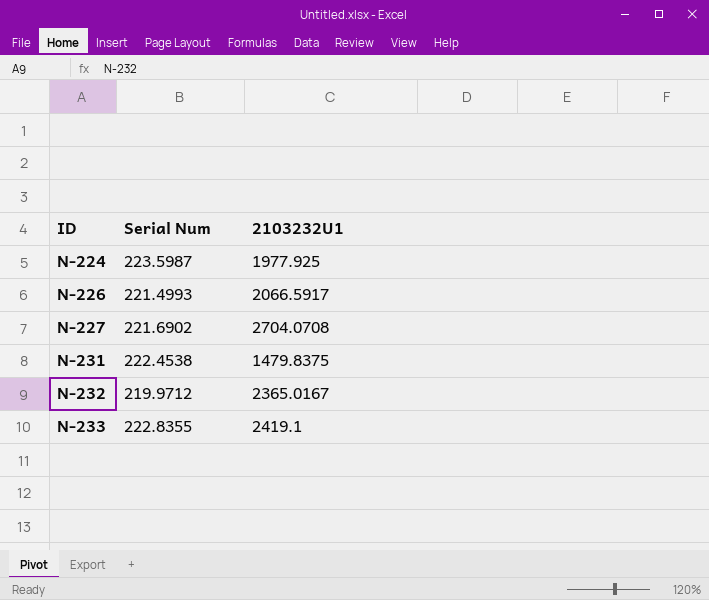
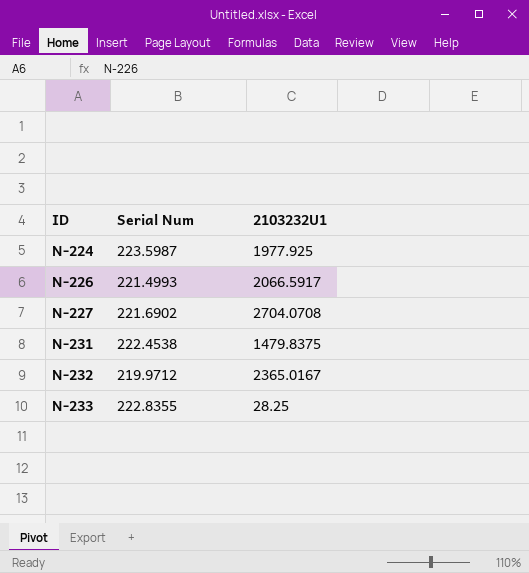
N-233 | 2103232U1: 2419.1 -> 28.25

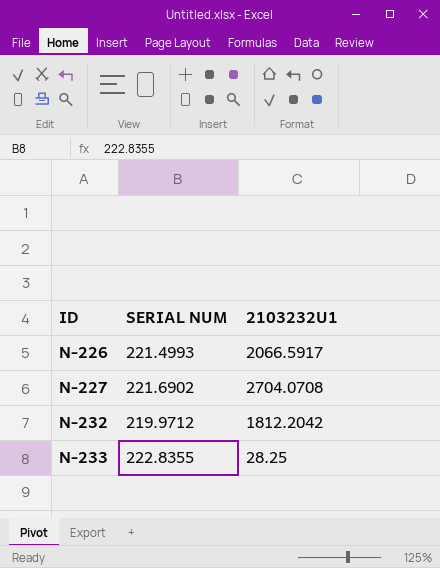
column name: Serial Num -> SERIAL NUM
row N-224: 223.5987 | 1977.925 -> none
row N-231: 222.4538 | 1479.8375 -> none
N-232 | 2103232U1: 2365.0167 -> 1812.2042

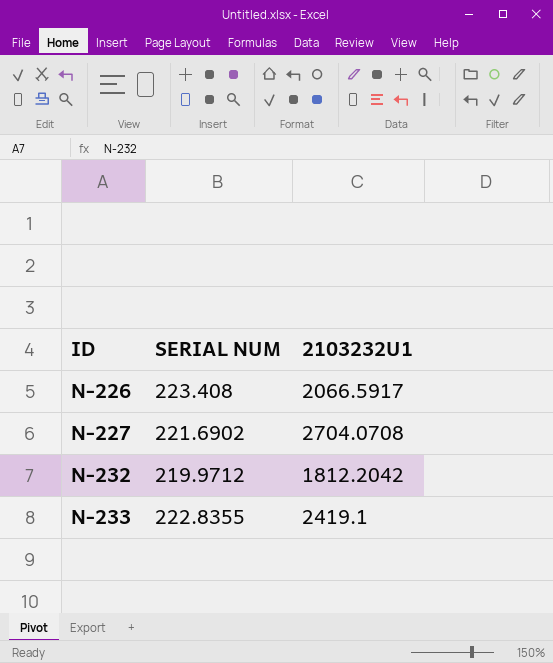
N-226 | SERIAL NUM: 221.4993 -> 223.408
N-233 | 2103232U1: 28.25 -> 2419.1

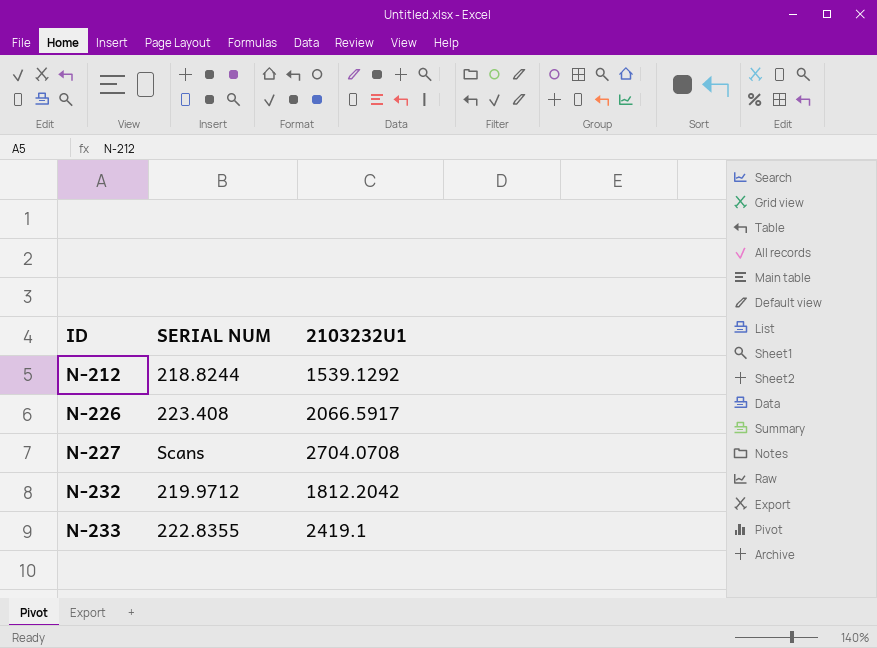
row N-212: none -> 218.8244 | 1539.1292
N-227 | SERIAL NUM: 221.6902 -> Scans

